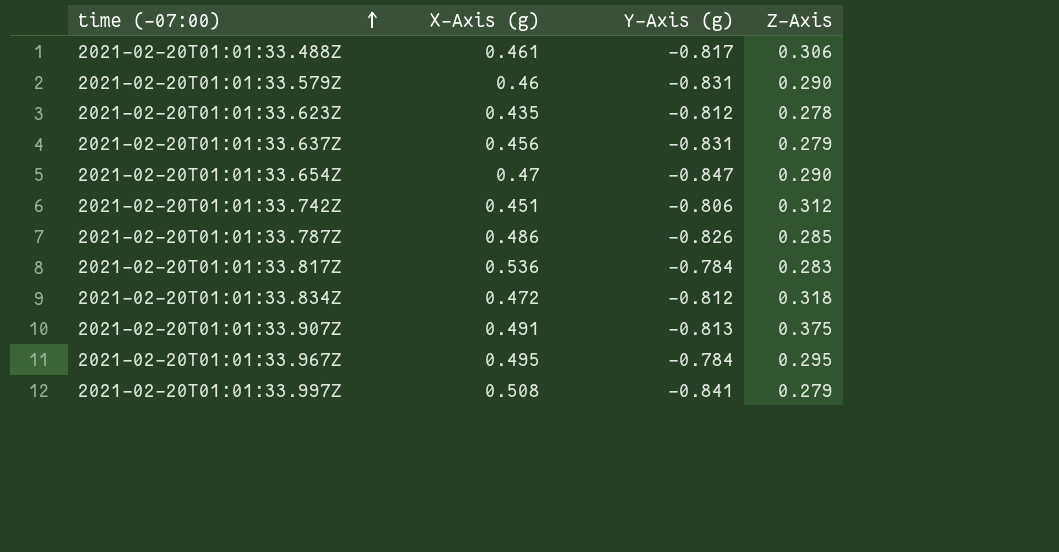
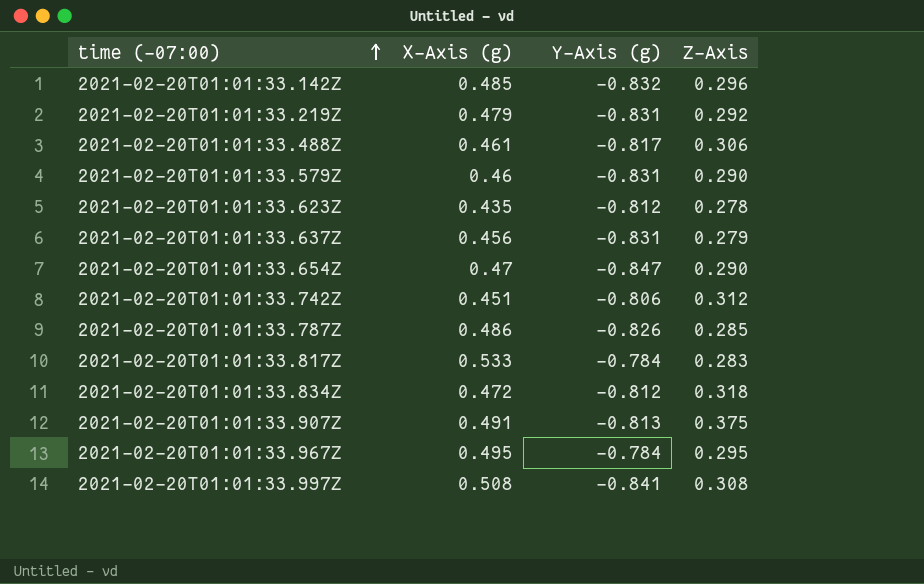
row 2021-02-20T01:01:33.142Z: none -> 0.485 | -0.832 | 0.296
row 2021-02-20T01:01:33.219Z: none -> 0.479 | -0.831 | 0.292
2021-02-20T01:01:33.817Z | X-Axis (g): 0.536 -> 0.533
2021-02-20T01:01:33.997Z | Z-Axis: 0.279 -> 0.308

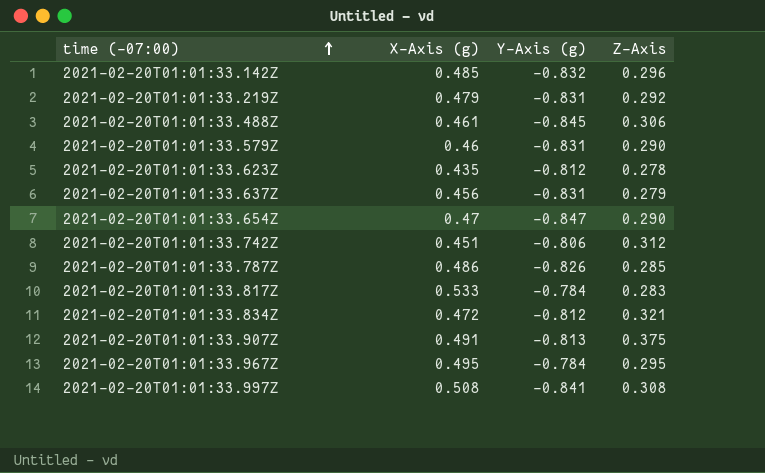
2021-02-20T01:01:33.488Z | Y-Axis (g): -0.817 -> -0.845
2021-02-20T01:01:33.834Z | Z-Axis: 0.318 -> 0.321

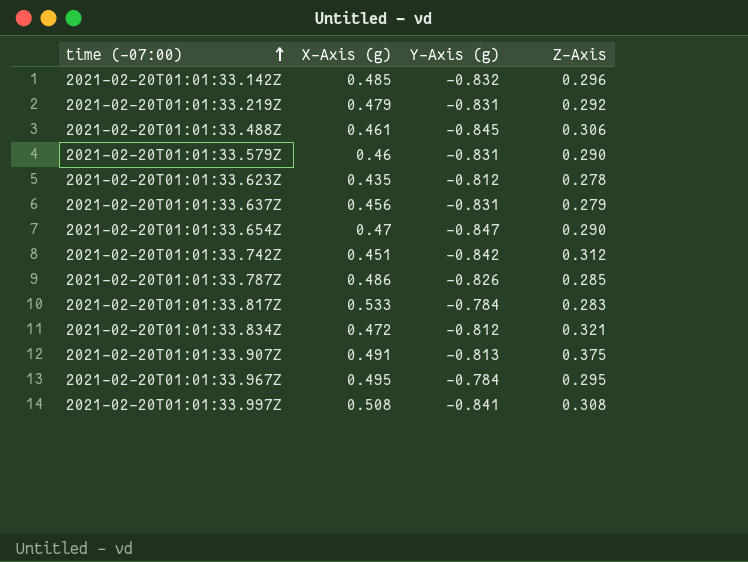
2021-02-20T01:01:33.742Z | Y-Axis (g): -0.806 -> -0.842

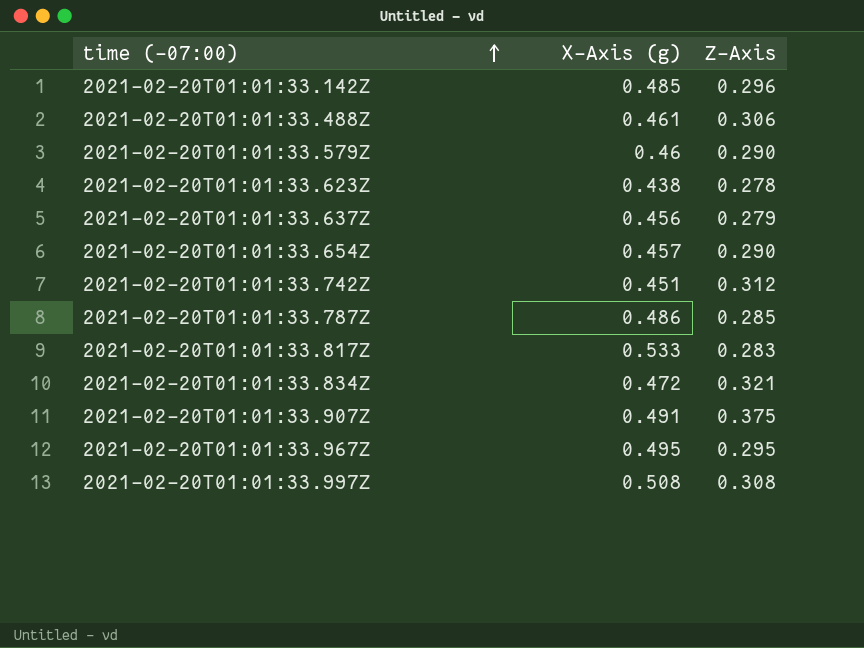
column Y-Axis (g) | position: 3 -> none
row 2021-02-20T01:01:33.219Z: 0.479 | -0.831 | 0.292 -> none
2021-02-20T01:01:33.623Z | X-Axis (g): 0.435 -> 0.438
2021-02-20T01:01:33.654Z | X-Axis (g): 0.47 -> 0.457

